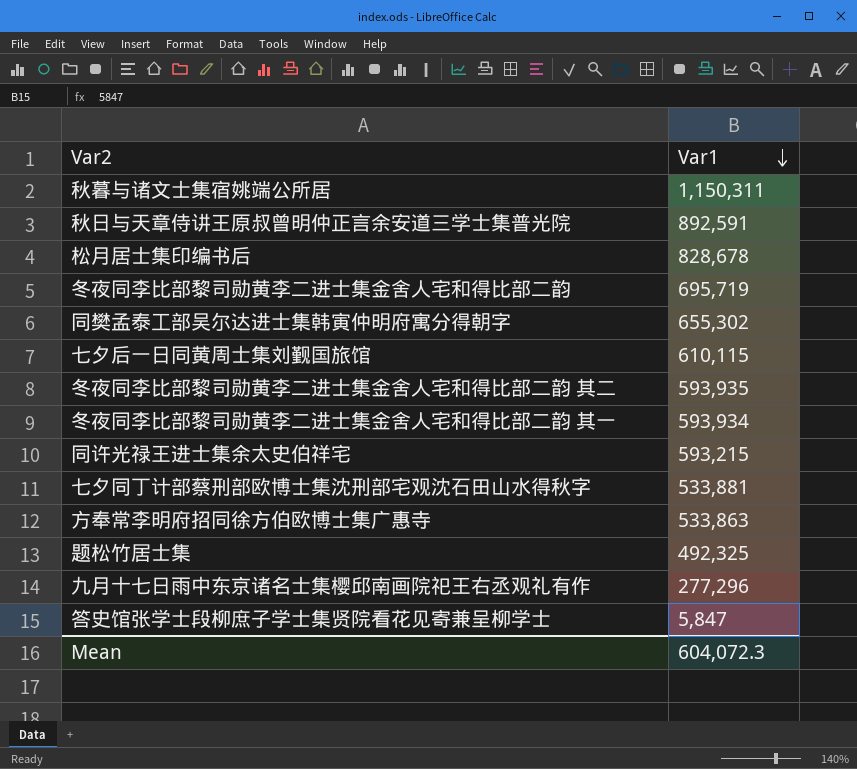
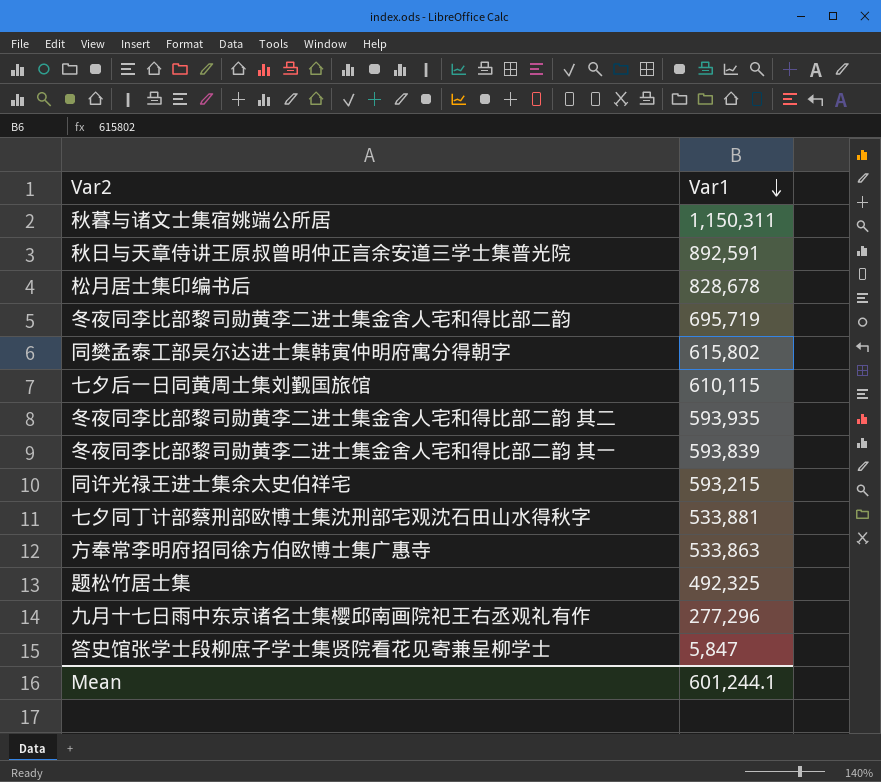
同樊孟泰工部吴尔达进士集韩寅仲明府寓分得朝字 | Var1: 655,302 -> 615,802
冬夜同李比部黎司勋黄李二进士集金舍人宅和得比部二韵 其一 | Var1: 593,934 -> 593,839
Mean | Var1: 604,072.3 -> 601,244.1

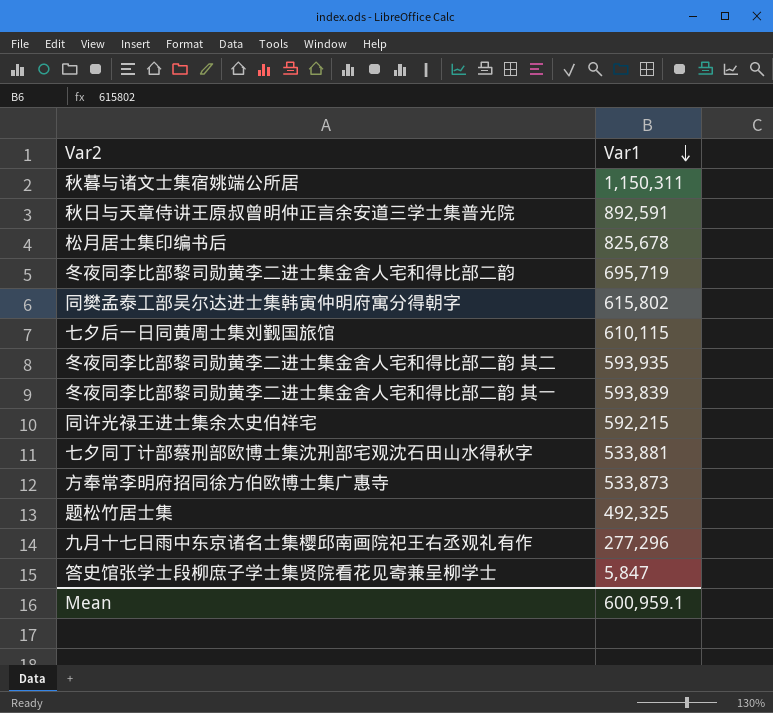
松月居士集印编书后 | Var1: 828,678 -> 825,678
同许光禄王进士集余太史伯祥宅 | Var1: 593,215 -> 592,215
方奉常李明府招同徐方伯欧博士集广惠寺 | Var1: 533,863 -> 533,873
Mean | Var1: 601,244.1 -> 600,959.1

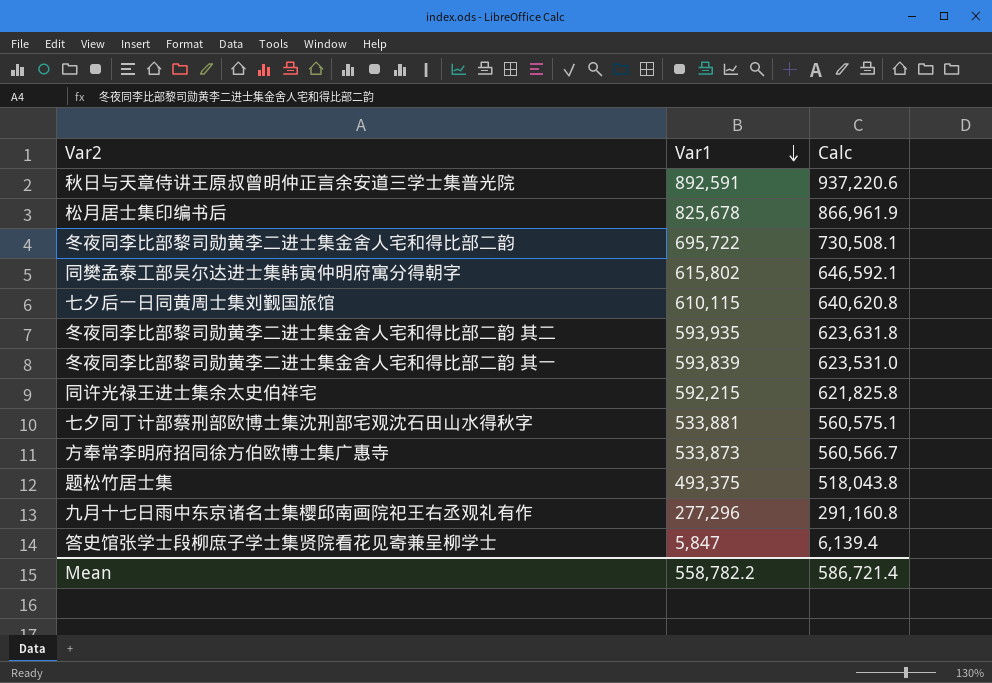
column Calc | formula: none -> [Var1] * 1.05
row 秋暮与诸文士集宿姚端公所居: 1,150,311 -> none
冬夜同李比部黎司勋黄李二进士集金舍人宅和得比部二韵 | Var1: 695,719 -> 695,722
题松竹居士集 | Var1: 492,325 -> 493,375
Mean | Var1: 600,959.1 -> 558,782.2

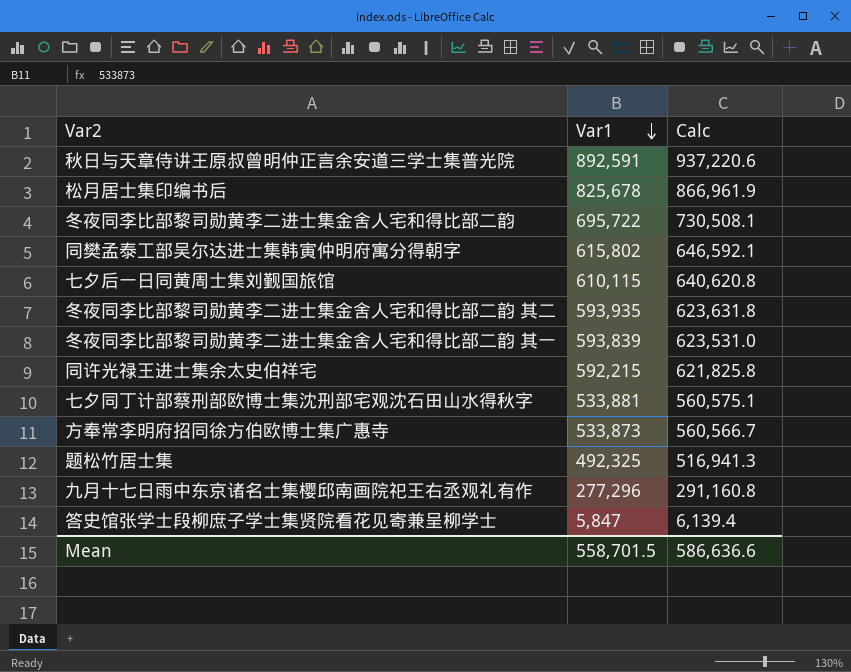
题松竹居士集 | Var1: 493,375 -> 492,325
题松竹居士集 | Calc: 518,043.8 -> 516,941.3
Mean | Var1: 558,782.2 -> 558,701.5
Mean | Calc: 586,721.4 -> 586,636.6

